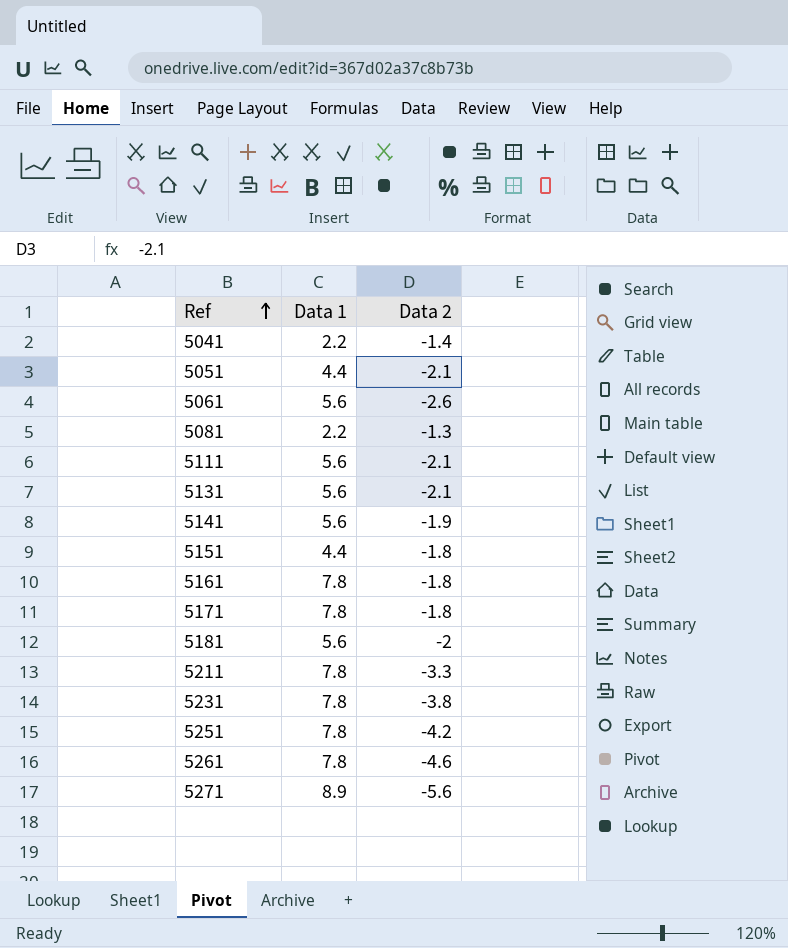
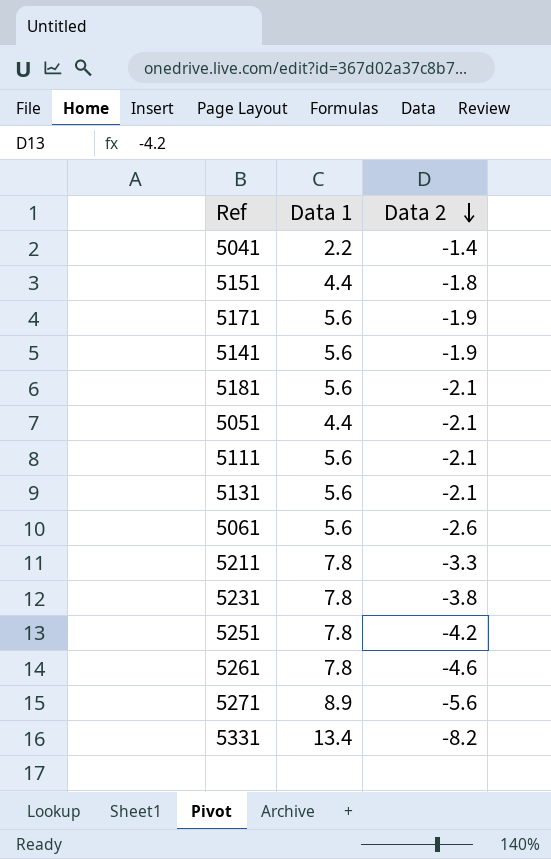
row order: Ref ascending -> Data 2 descending
row 5081: 2.2 | -1.3 -> none
row 5161: 7.8 | -1.8 -> none
5171 | Data 1: 7.8 -> 5.6
5171 | Data 2: -1.8 -> -1.9
5181 | Data 2: -2 -> -2.1
row 5331: none -> 13.4 | -8.2

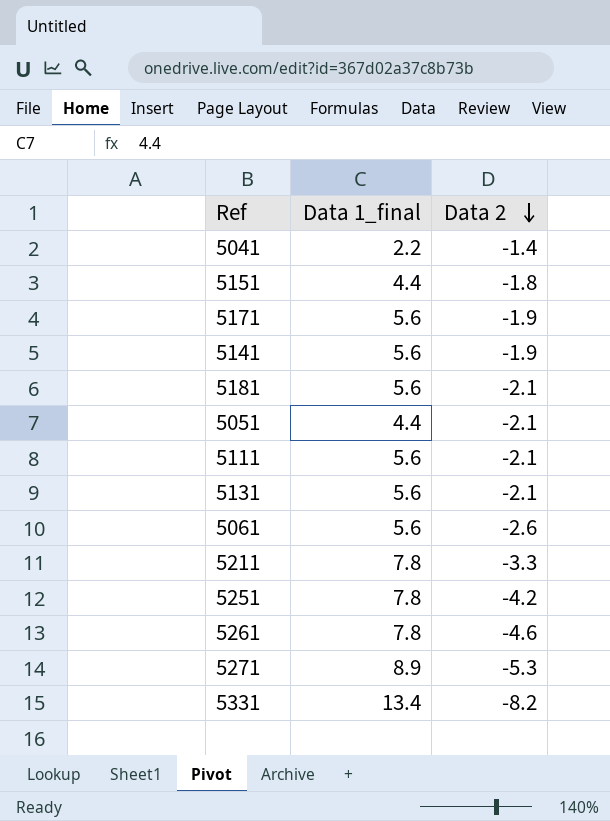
column name: Data 1 -> Data 1_final
row 5231: 7.8 | -3.8 -> none
5271 | Data 2: -5.6 -> -5.3

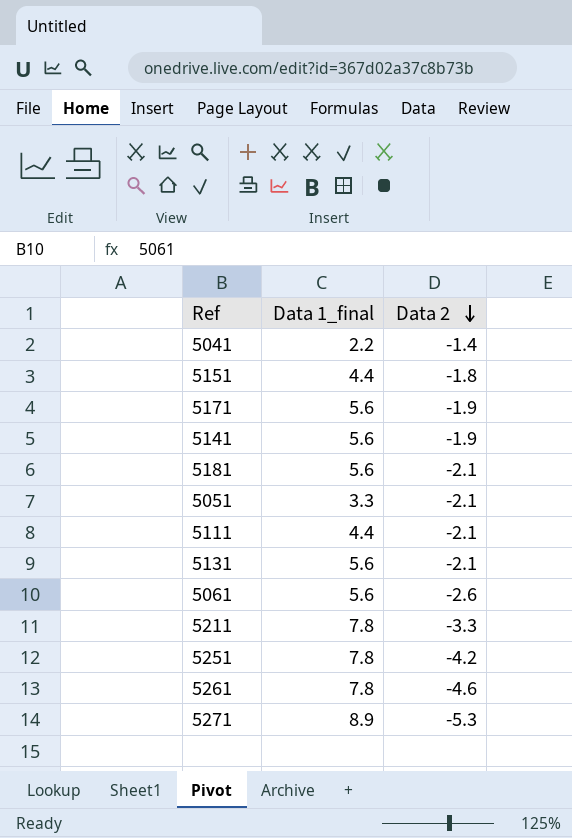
row 5331: 13.4 | -8.2 -> none
5051 | Data 1_final: 4.4 -> 3.3
5111 | Data 1_final: 5.6 -> 4.4

